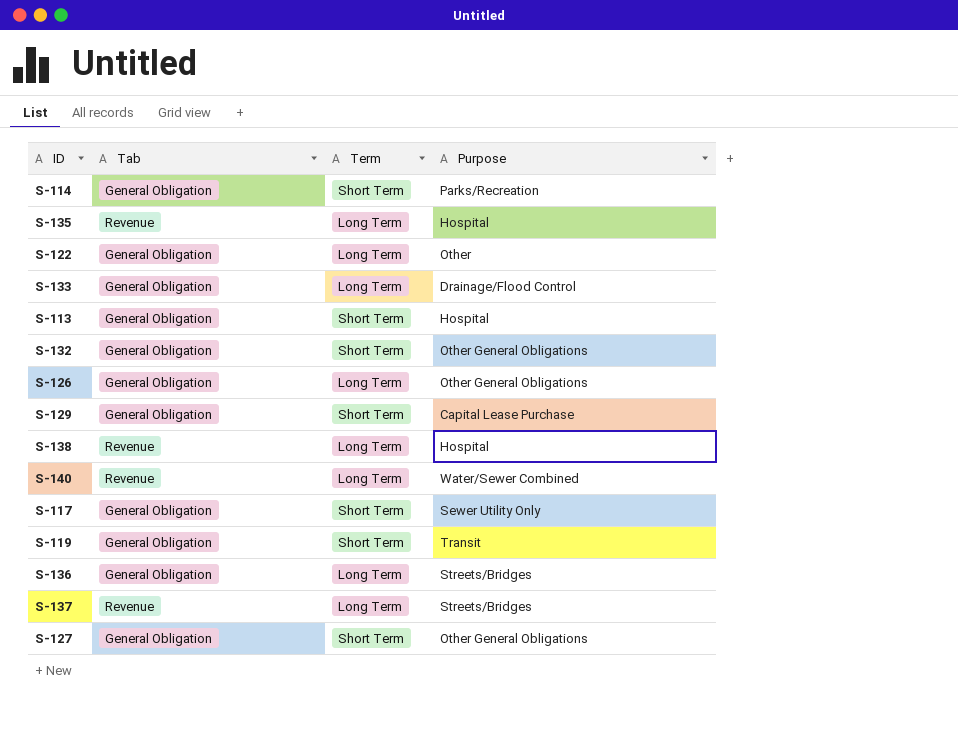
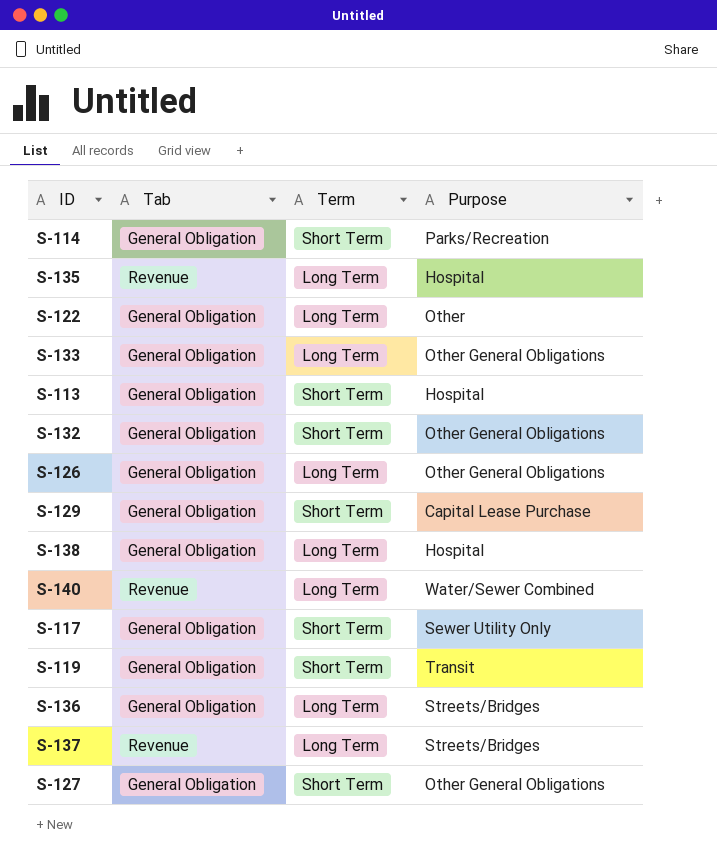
S-133 | Purpose: Drainage/Flood Control -> Other General Obligations
S-138 | Tab: Revenue -> General Obligation

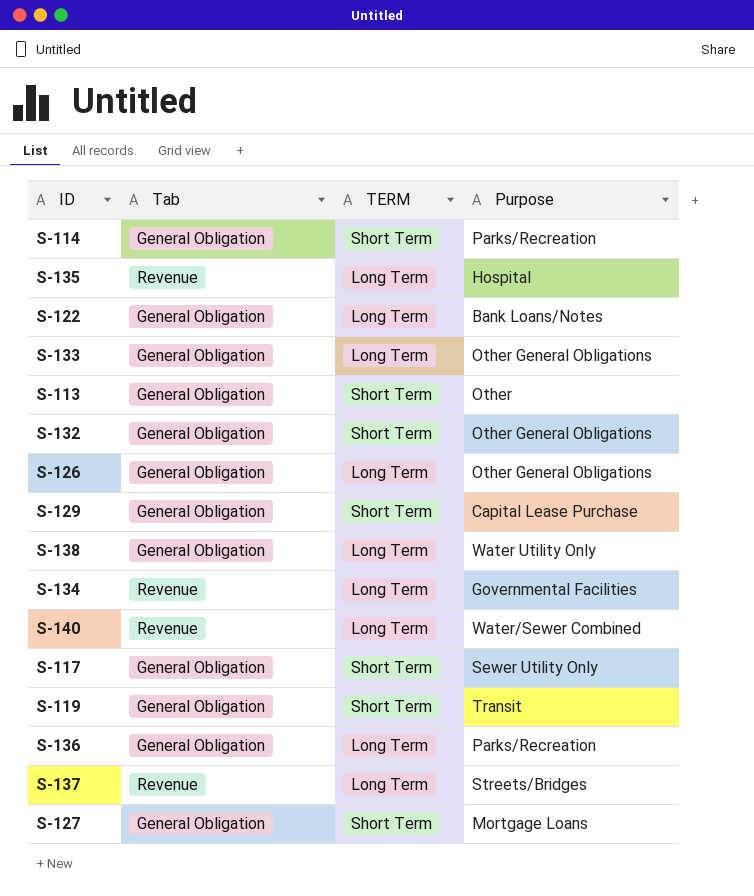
column name: Term -> TERM
S-122 | Purpose: Other -> Bank Loans/Notes
S-113 | Purpose: Hospital -> Other
S-138 | Purpose: Hospital -> Water Utility Only
row S-134: none -> Revenue | Long Term | Governmental Facilities
S-136 | Purpose: Streets/Bridges -> Parks/Recreation
S-127 | Purpose: Other General Obligations -> Mortgage Loans

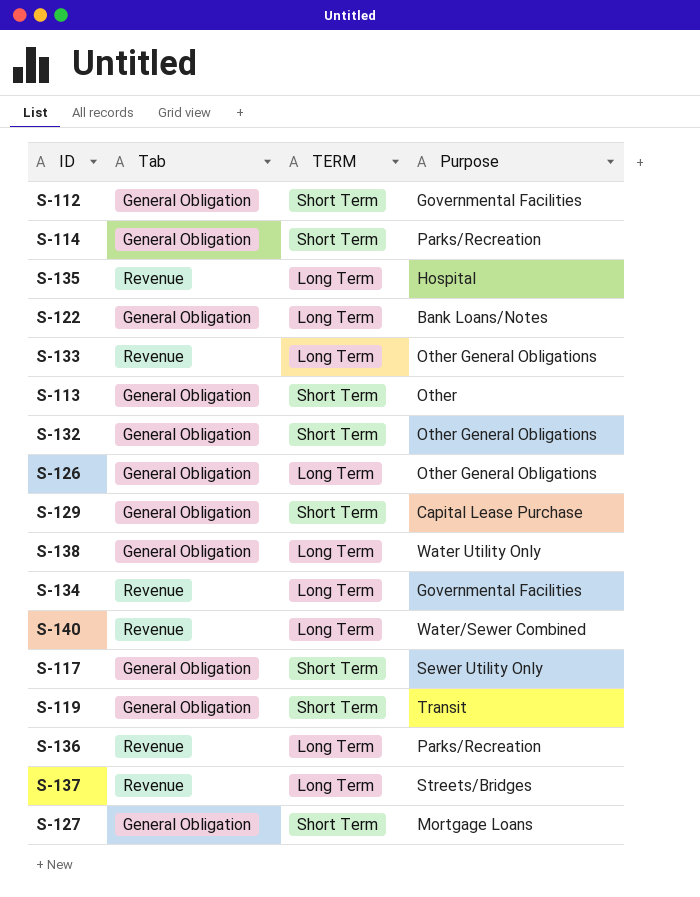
row S-112: none -> General Obligation | Short Term | Governmental Facilities
S-133 | Tab: General Obligation -> Revenue
S-136 | Tab: General Obligation -> Revenue

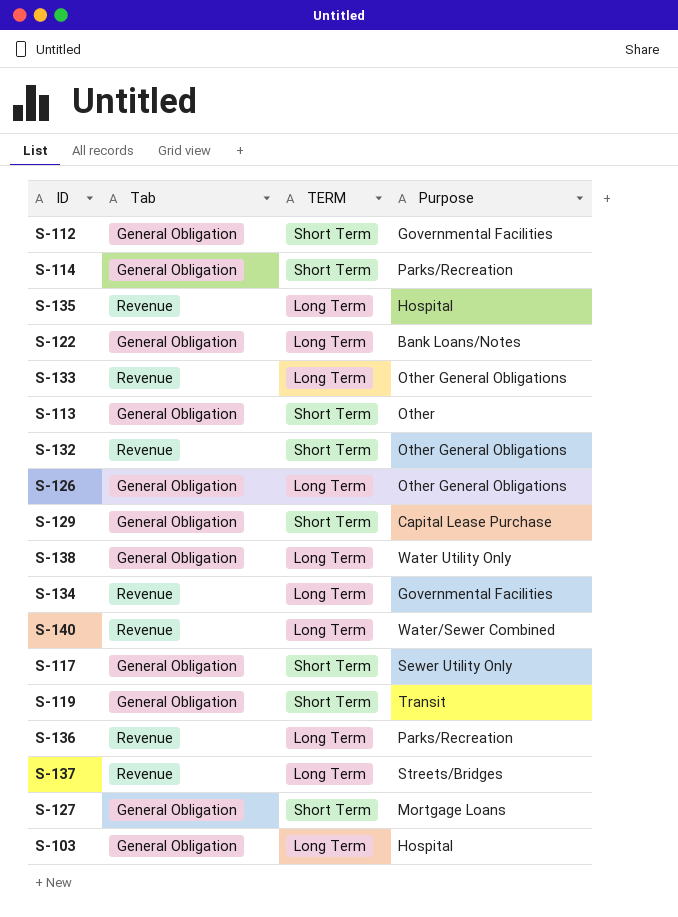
S-132 | Tab: General Obligation -> Revenue
row S-103: none -> General Obligation | Long Term | Hospital

